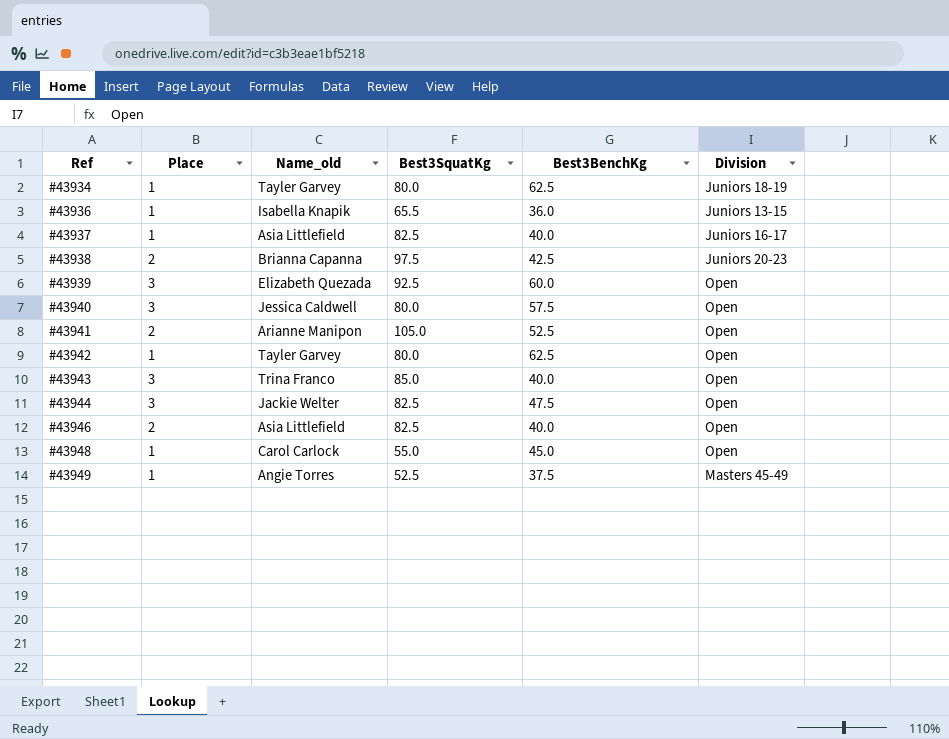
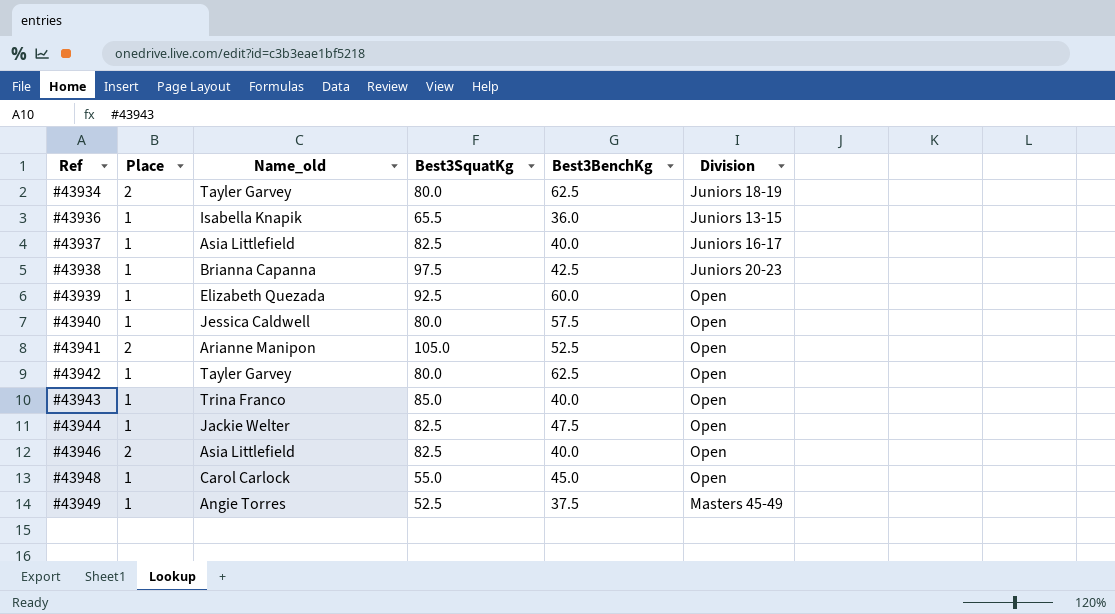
#43934 | Place: 1 -> 2
#43938 | Place: 2 -> 1
#43939 | Place: 3 -> 1
#43940 | Place: 3 -> 1
#43943 | Place: 3 -> 1
#43944 | Place: 3 -> 1

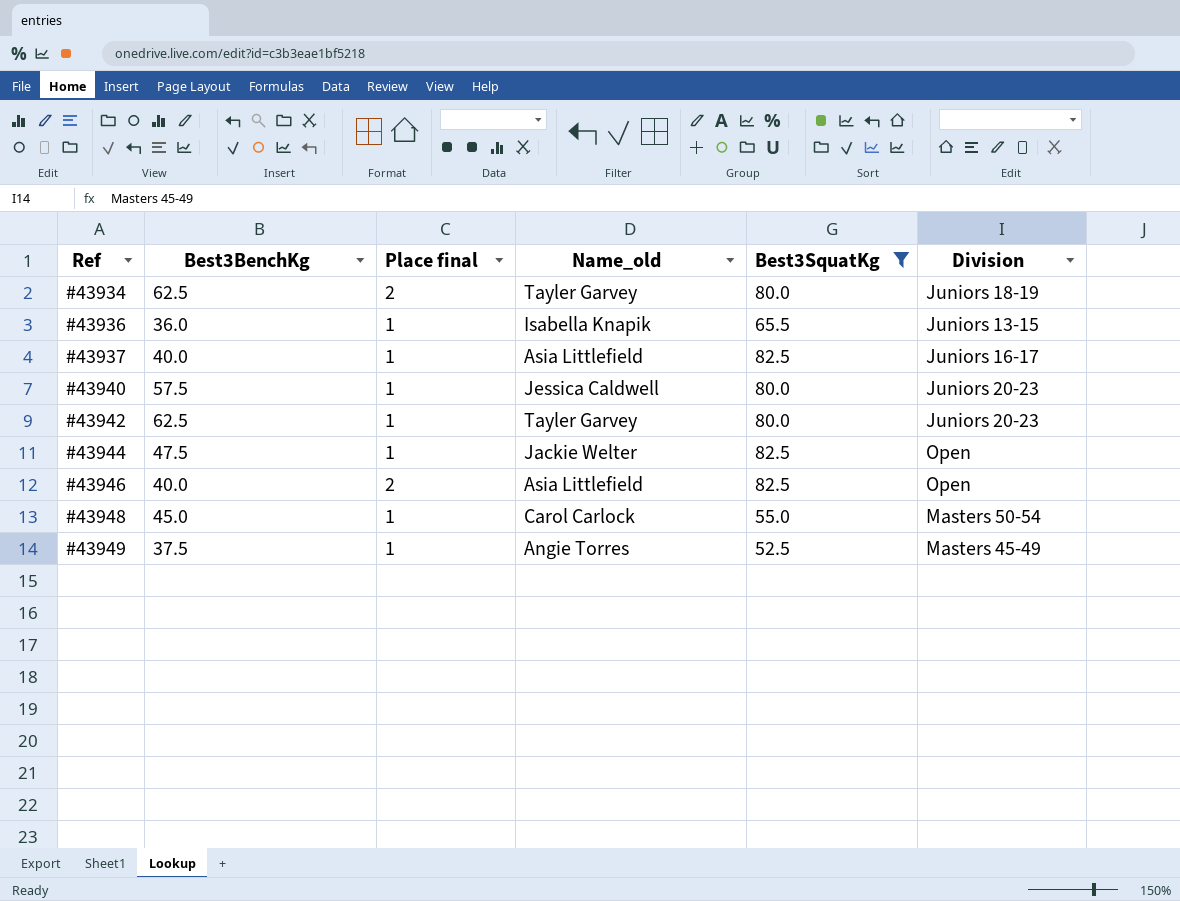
filter: none -> Best3SquatKg <= 82.5
column Best3BenchKg | position: 5 -> 2
column name: Place -> Place final
#43940 | Division: Open -> Juniors 20-23
#43942 | Division: Open -> Juniors 20-23
#43948 | Division: Open -> Masters 50-54

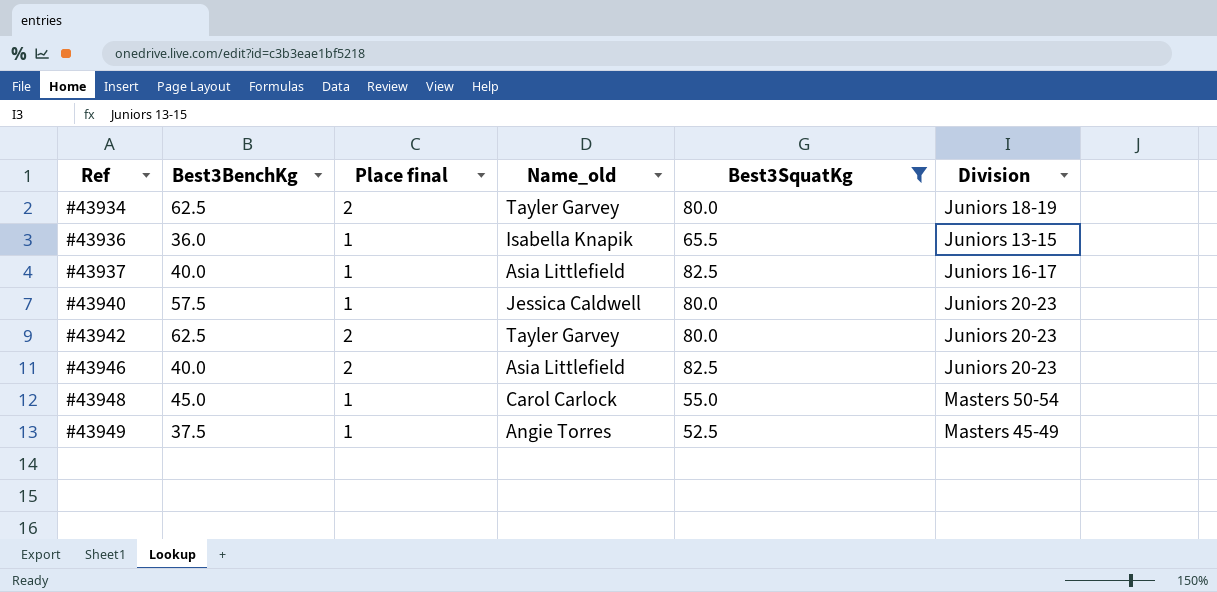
row #43944: 47.5 | 1 | Jackie Welter | 82.5 | Open -> none
#43942 | Place final: 1 -> 2
#43946 | Division: Open -> Juniors 20-23

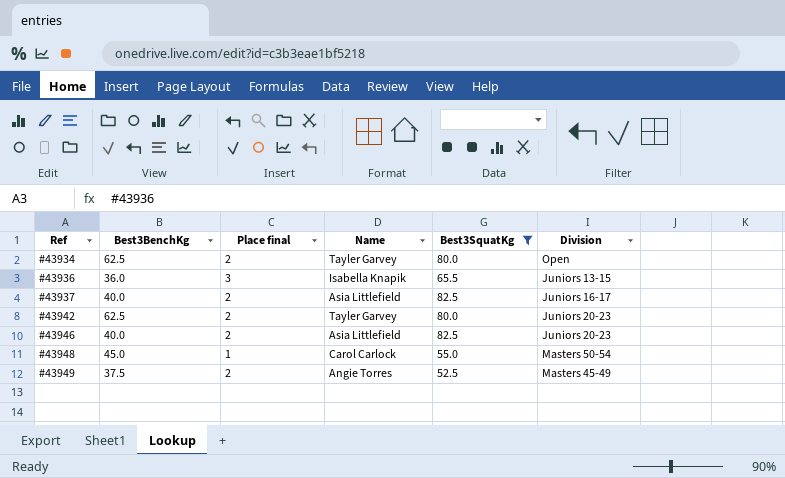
column name: Name_old -> Name
row #43940: 57.5 | 1 | Jessica Caldwell | 80.0 | Juniors 20-23 -> none
#43934 | Division: Juniors 18-19 -> Open
#43936 | Place final: 1 -> 3
#43937 | Place final: 1 -> 2
#43949 | Place final: 1 -> 2

